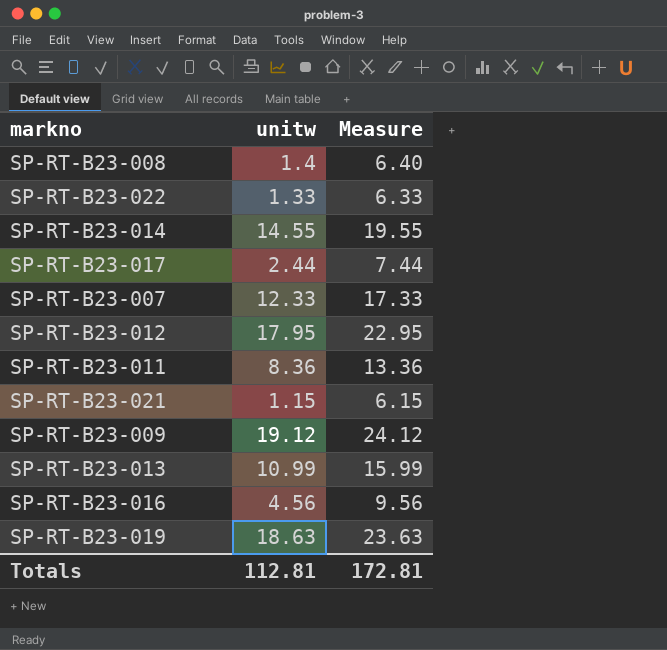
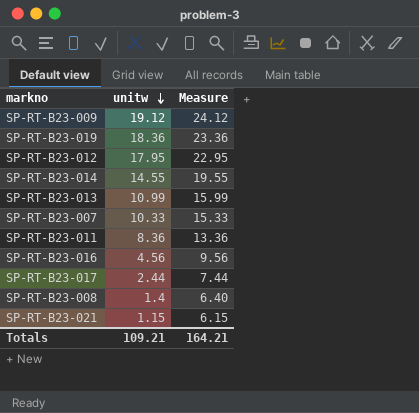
row order: none -> unitw descending
row SP-RT-B23-022: 1.33 | 6.33 -> none
SP-RT-B23-019 | unitw: 18.63 -> 18.36
SP-RT-B23-019 | Measure: 23.63 -> 23.36
SP-RT-B23-007 | unitw: 12.33 -> 10.33
SP-RT-B23-007 | Measure: 17.33 -> 15.33
Totals | unitw: 112.81 -> 109.21
Totals | Measure: 172.81 -> 164.21

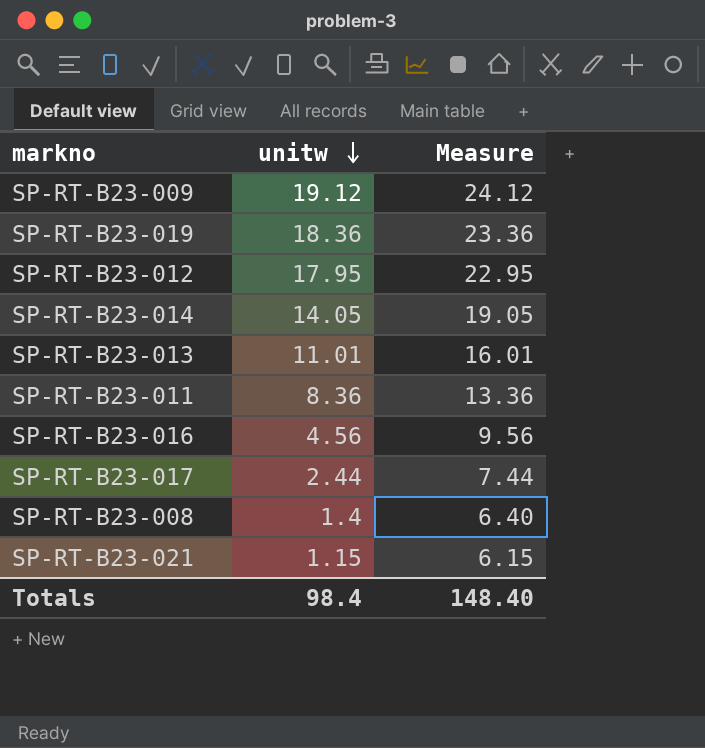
row SP-RT-B23-007: 10.33 | 15.33 -> none
SP-RT-B23-014 | unitw: 14.55 -> 14.05
SP-RT-B23-014 | Measure: 19.55 -> 19.05
SP-RT-B23-013 | unitw: 10.99 -> 11.01
SP-RT-B23-013 | Measure: 15.99 -> 16.01
Totals | unitw: 109.21 -> 98.4
Totals | Measure: 164.21 -> 148.40

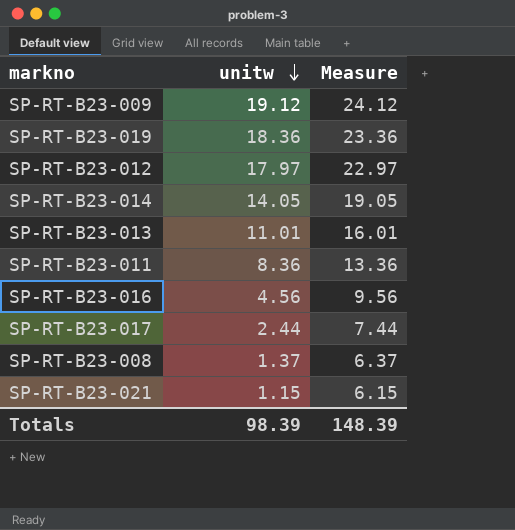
SP-RT-B23-012 | unitw: 17.95 -> 17.97
SP-RT-B23-012 | Measure: 22.95 -> 22.97
SP-RT-B23-008 | unitw: 1.4 -> 1.37
SP-RT-B23-008 | Measure: 6.40 -> 6.37
Totals | unitw: 98.4 -> 98.39
Totals | Measure: 148.40 -> 148.39

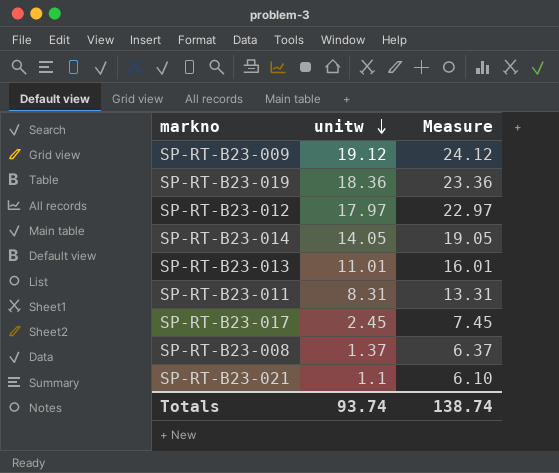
row SP-RT-B23-016: 4.56 | 9.56 -> none
SP-RT-B23-011 | unitw: 8.36 -> 8.31
SP-RT-B23-011 | Measure: 13.36 -> 13.31
SP-RT-B23-017 | unitw: 2.44 -> 2.45
SP-RT-B23-017 | Measure: 7.44 -> 7.45
SP-RT-B23-021 | unitw: 1.15 -> 1.1
SP-RT-B23-021 | Measure: 6.15 -> 6.10
Totals | unitw: 98.39 -> 93.74
Totals | Measure: 148.39 -> 138.74

